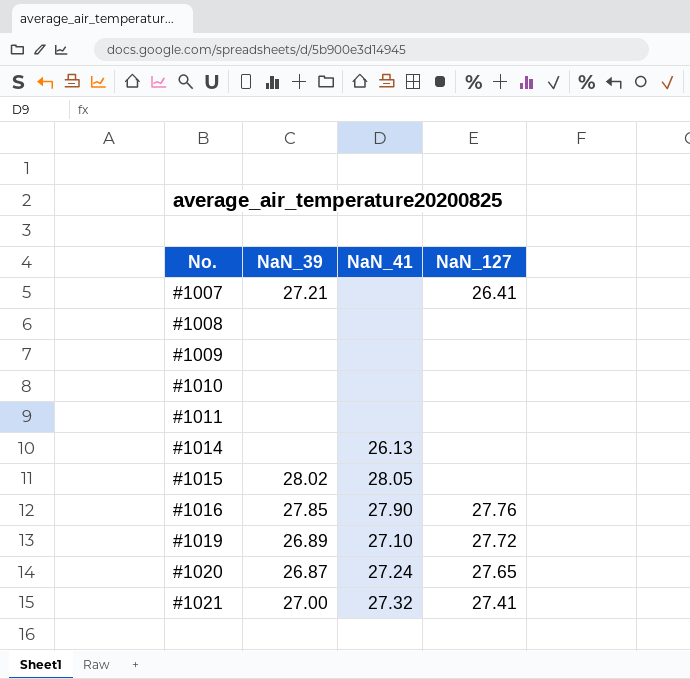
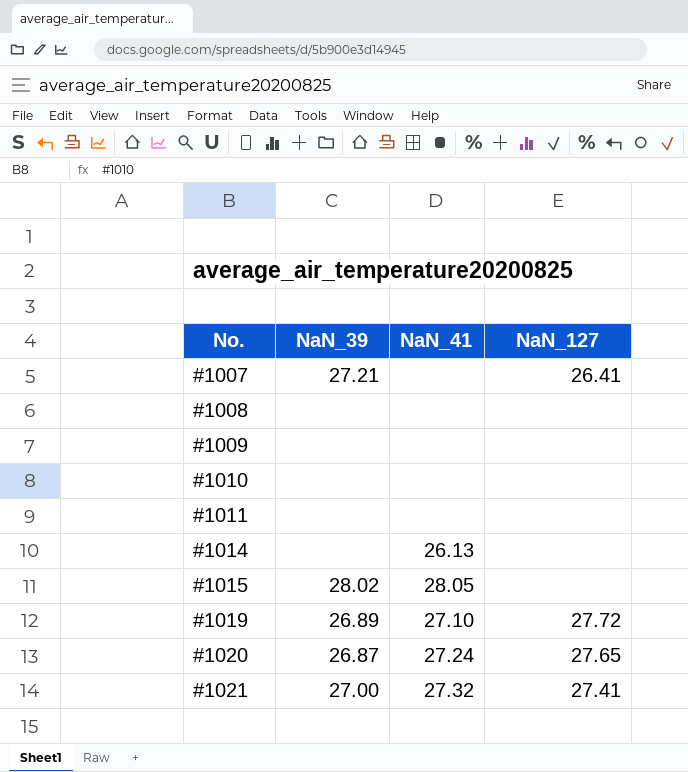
row #1016: 27.85 | 27.90 | 27.76 -> none

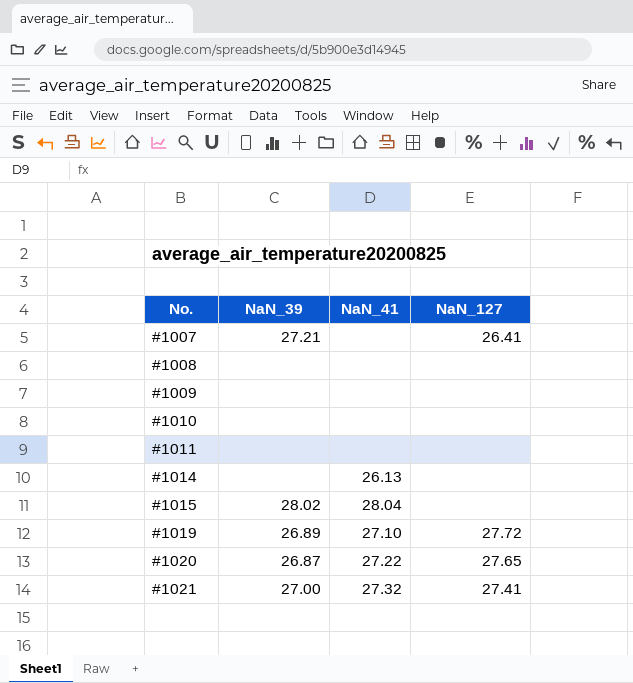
#1015 | NaN_41: 28.05 -> 28.04
#1020 | NaN_41: 27.24 -> 27.22

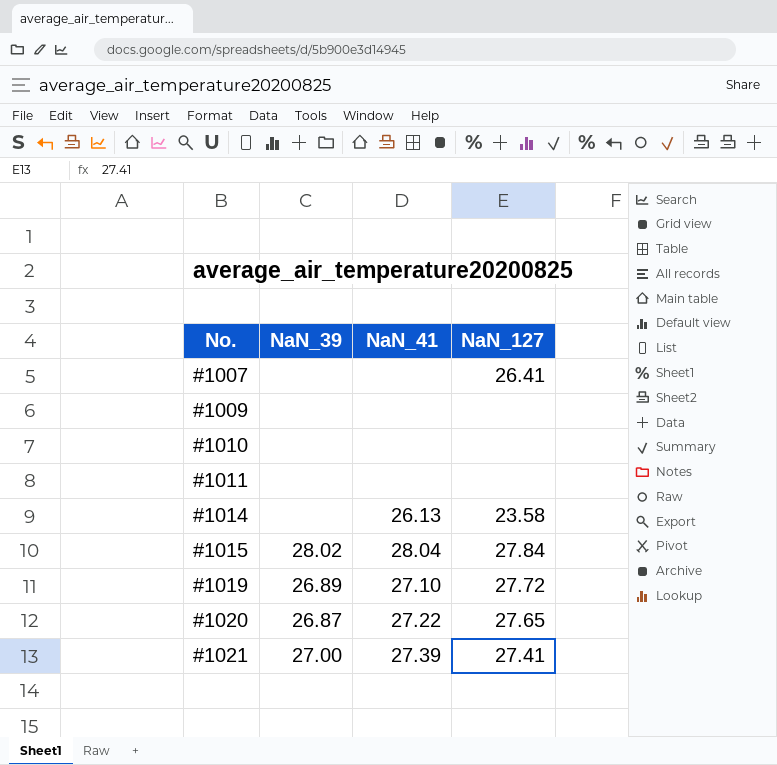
row #1008: none | none | none -> none
#1007 | NaN_39: 27.21 -> none
#1014 | NaN_127: none -> 23.58
#1015 | NaN_127: none -> 27.84
#1021 | NaN_41: 27.32 -> 27.39

